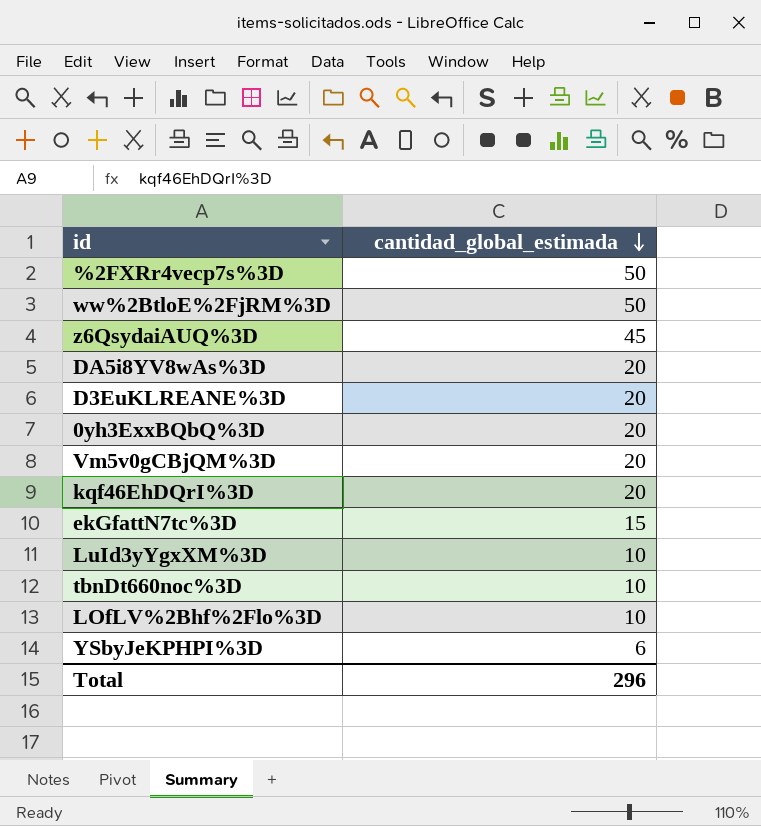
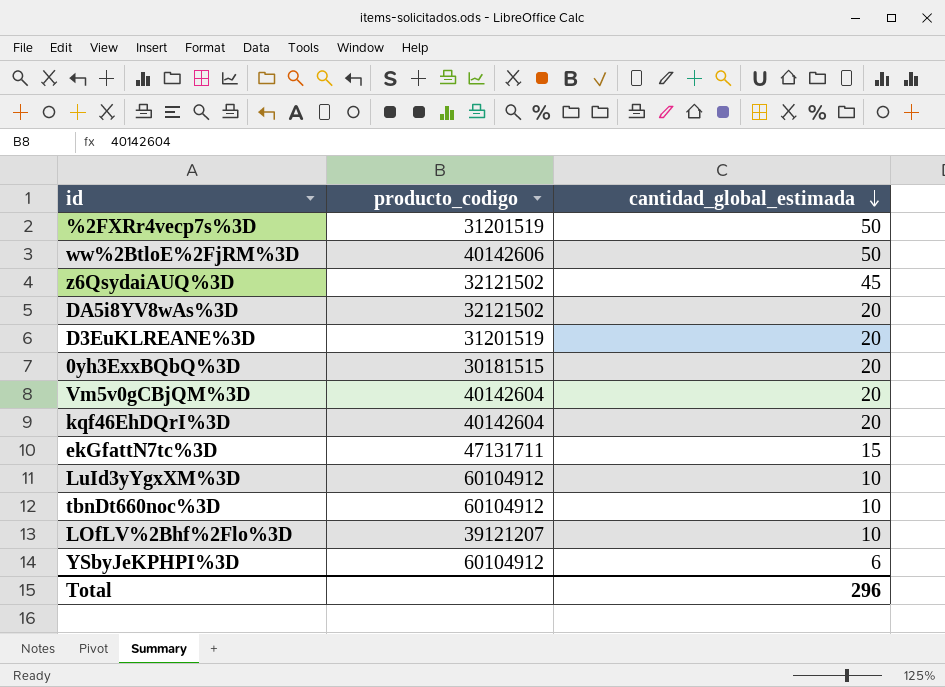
column producto_codigo | position: none -> 2

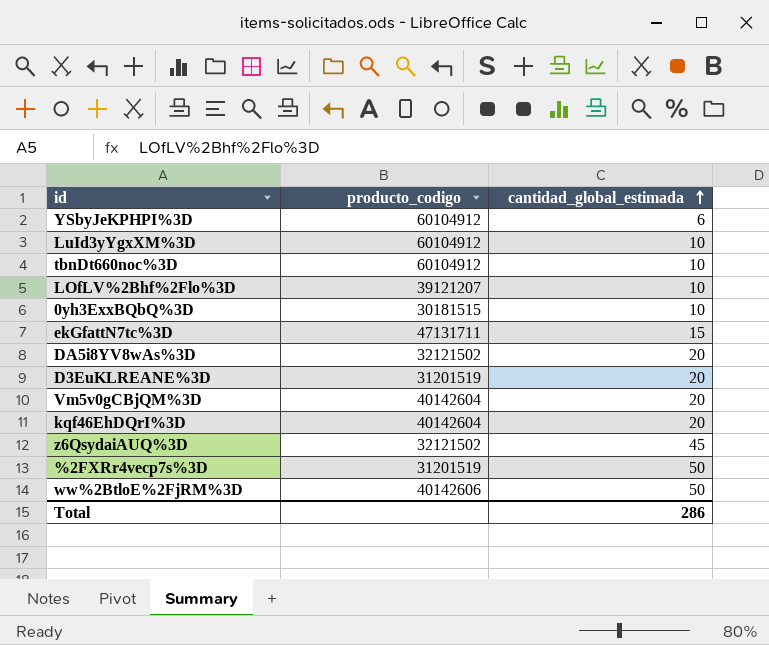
row order: cantidad_global_estimada descending -> cantidad_global_estimada ascending
0yh3ExxBQbQ%3D | cantidad_global_estimada: 20 -> 10
Total | cantidad_global_estimada: 296 -> 286

